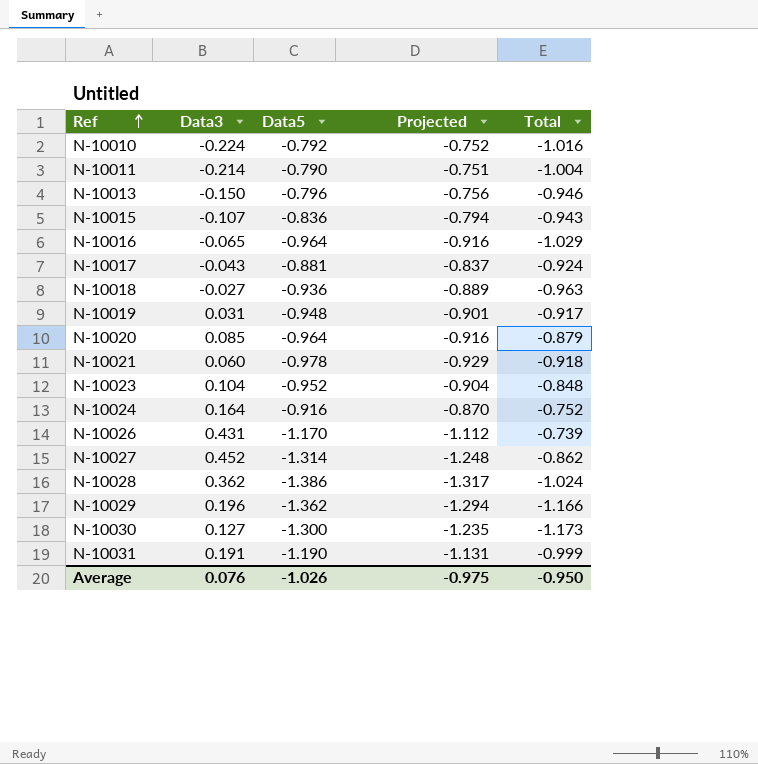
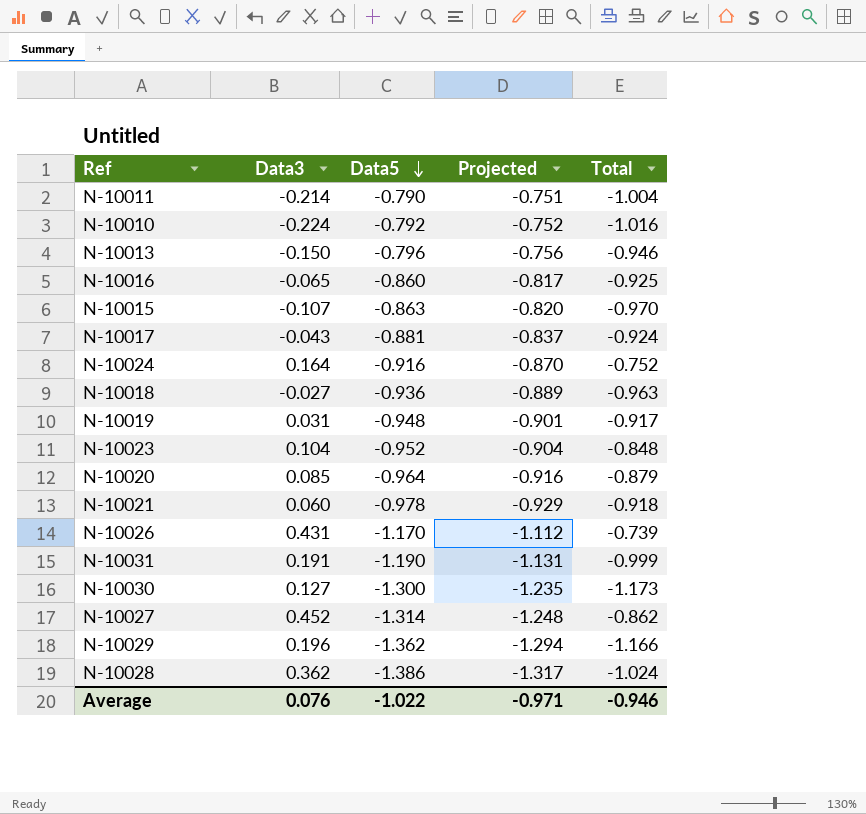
row order: Ref ascending -> Data5 descending
N-10016 | Data5: -0.964 -> -0.860
N-10016 | Projected: -0.916 -> -0.817
N-10016 | Total: -1.029 -> -0.925
N-10015 | Data5: -0.836 -> -0.863
N-10015 | Projected: -0.794 -> -0.820
N-10015 | Total: -0.943 -> -0.970
Average | Data5: -1.026 -> -1.022
Average | Projected: -0.975 -> -0.971
Average | Total: -0.950 -> -0.946

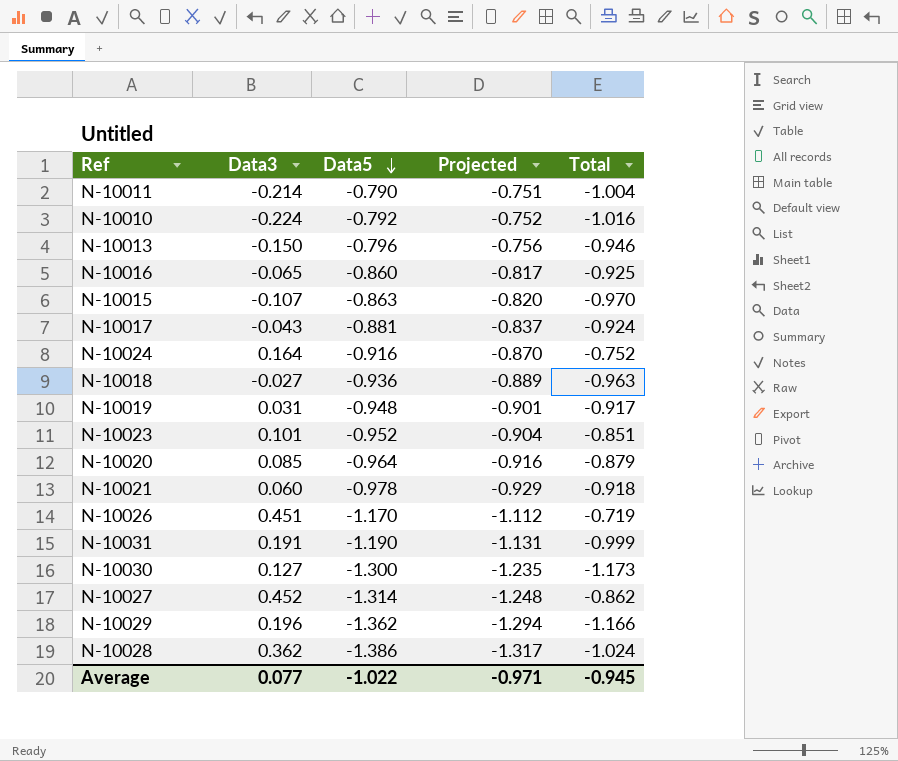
N-10023 | Data3: 0.104 -> 0.101
N-10023 | Total: -0.848 -> -0.851
N-10026 | Data3: 0.431 -> 0.451
N-10026 | Total: -0.739 -> -0.719
Average | Data3: 0.076 -> 0.077
Average | Total: -0.946 -> -0.945

